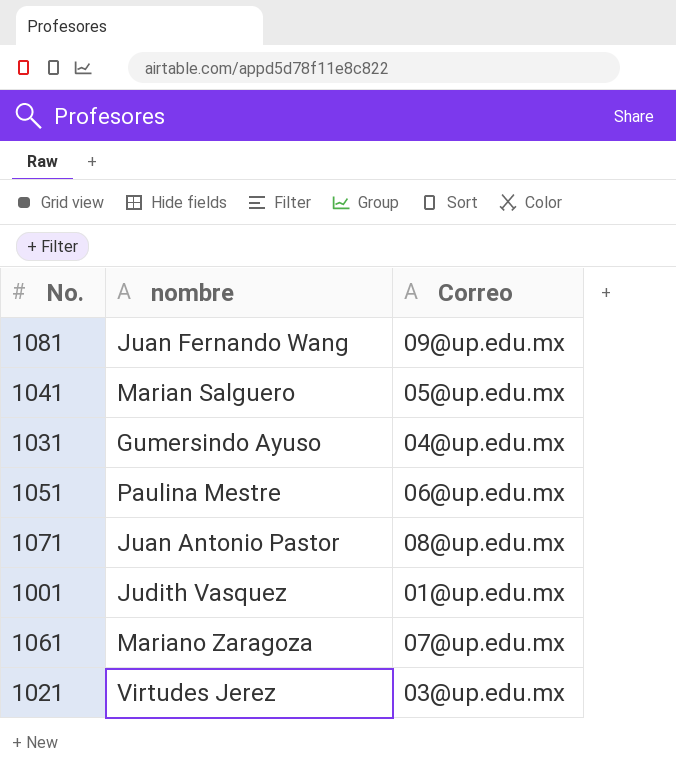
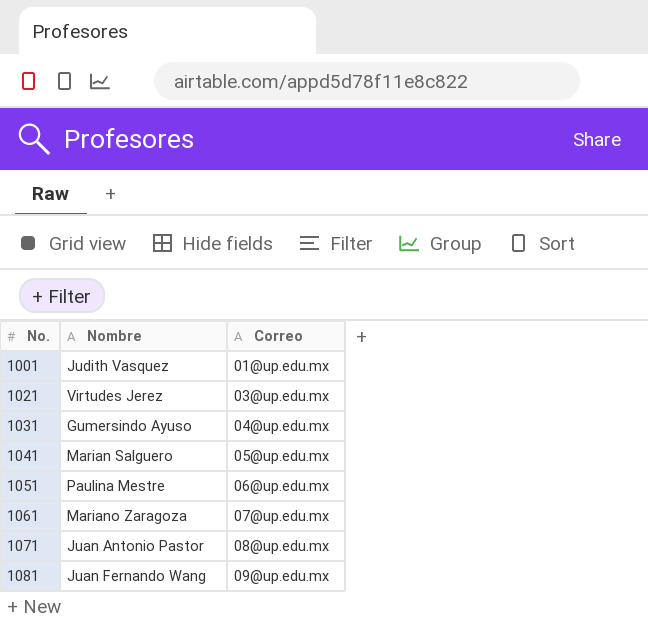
row order: none -> No. ascending
column name: nombre -> Nombre

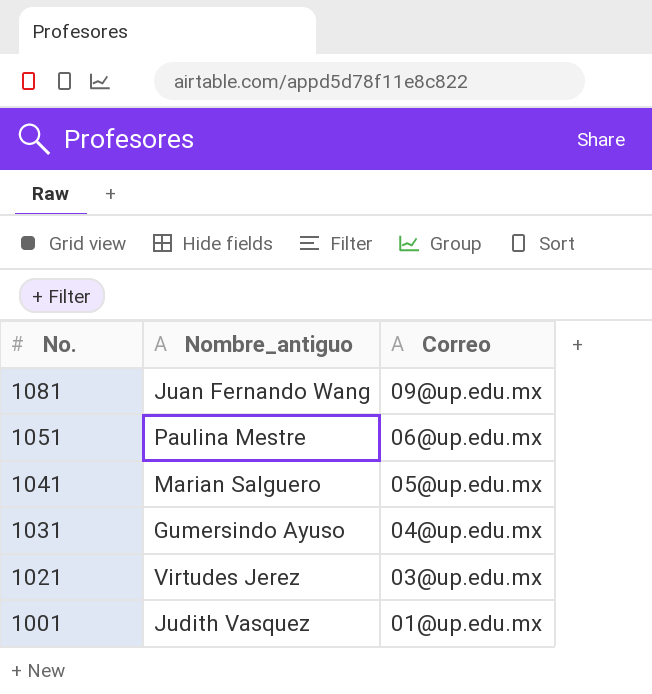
row order: No. ascending -> No. descending
column name: Nombre -> Nombre_antiguo
row 1061: Mariano Zaragoza | 07@up.edu.mx -> none
row 1071: Juan Antonio Pastor | 08@up.edu.mx -> none

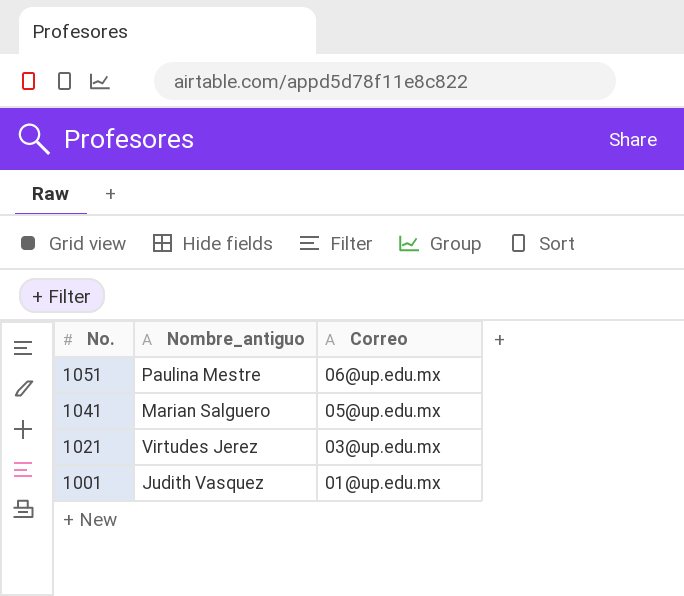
row 1081: Juan Fernando Wang | 09@up.edu.mx -> none
row 1031: Gumersindo Ayuso | 04@up.edu.mx -> none

